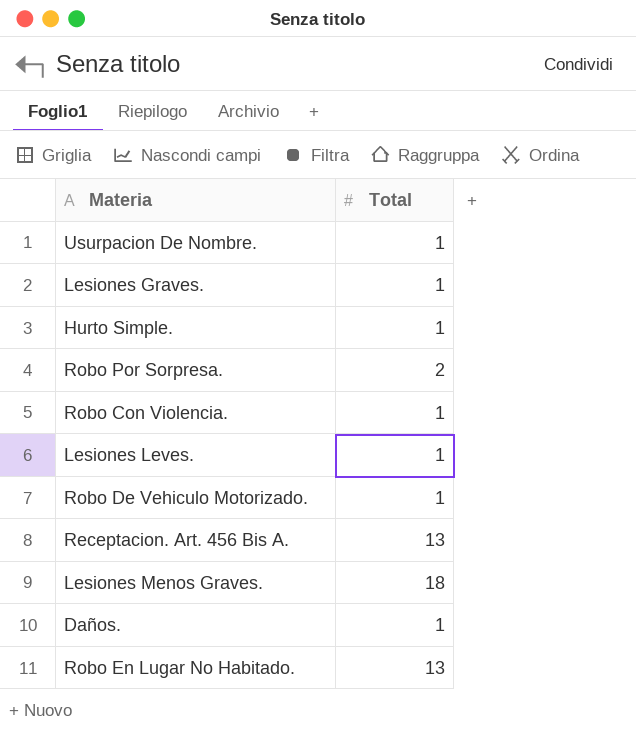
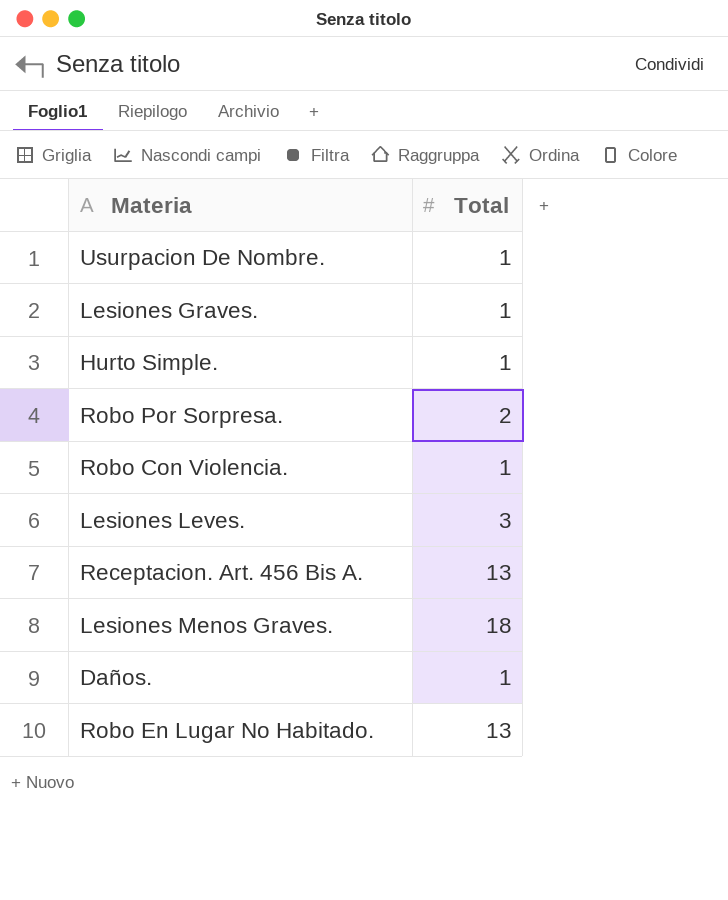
row Robo De Vehiculo Motorizado.: 1 -> none
Lesiones Leves. | Total: 1 -> 3

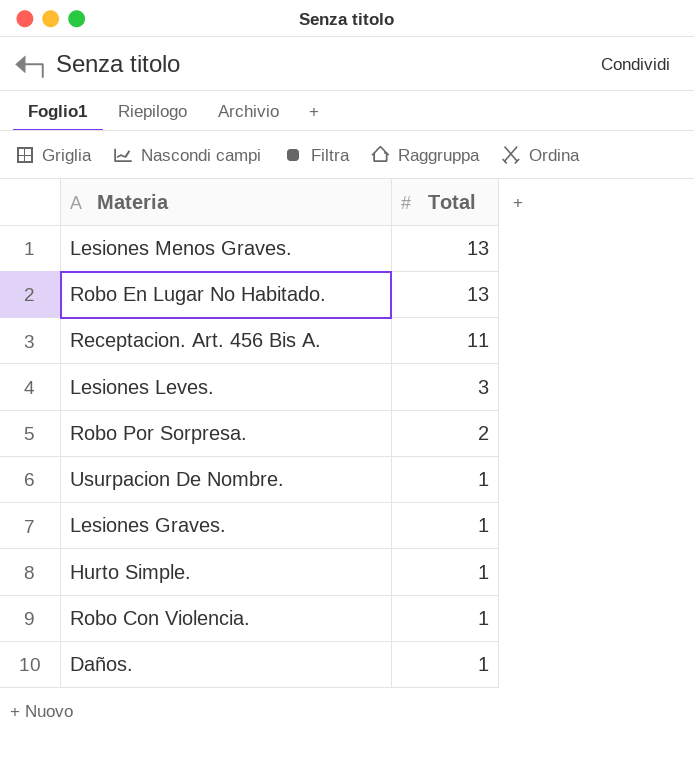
row order: none -> Total descending
Lesiones Menos Graves. | Total: 18 -> 13
Receptacion. Art. 456 Bis A. | Total: 13 -> 11

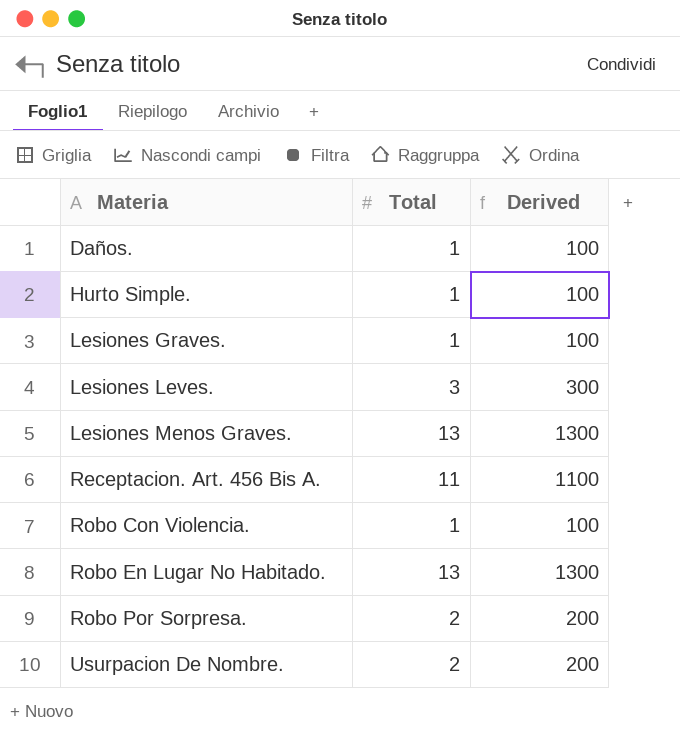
row order: Total descending -> Materia ascending
column Derived | formula: none -> [Total] * 100
Usurpacion De Nombre. | Total: 1 -> 2

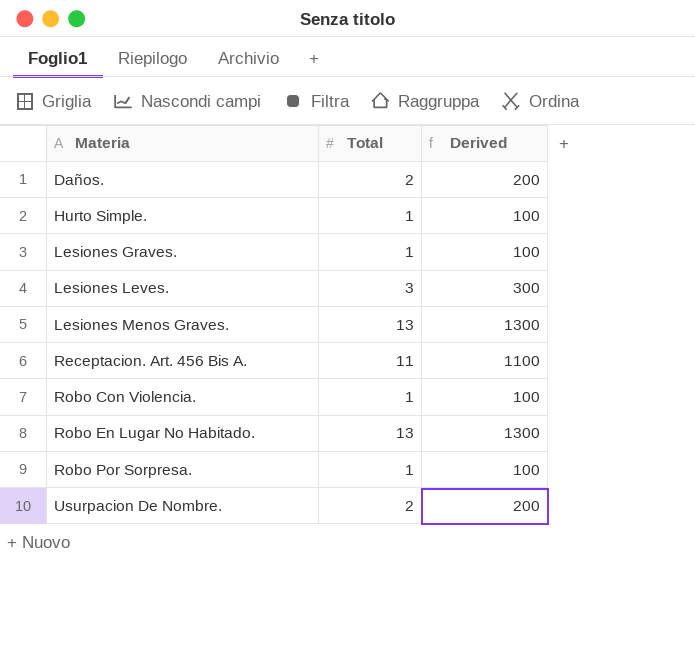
Daños. | Total: 1 -> 2
Daños. | Derived: 100 -> 200
Robo Por Sorpresa. | Total: 2 -> 1
Robo Por Sorpresa. | Derived: 200 -> 100

